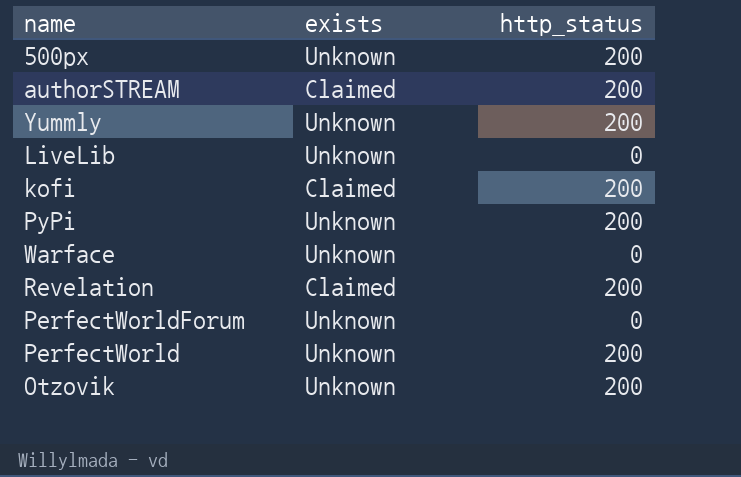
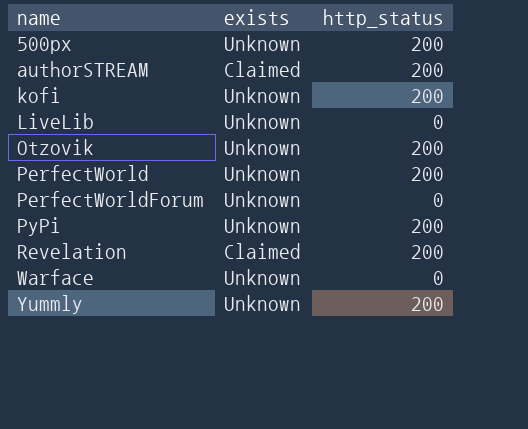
row order: none -> name ascending
kofi | exists: Claimed -> Unknown

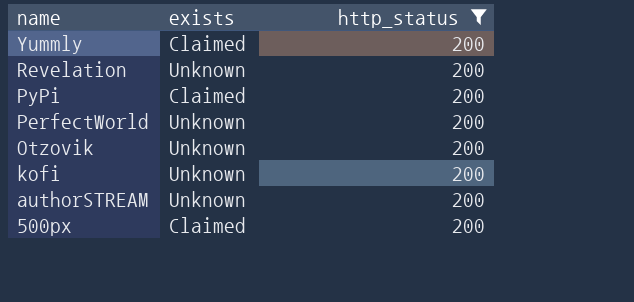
filter: none -> http_status = 200
row order: name ascending -> name descending
Yummly | exists: Unknown -> Claimed
Revelation | exists: Claimed -> Unknown
PyPi | exists: Unknown -> Claimed
authorSTREAM | exists: Claimed -> Unknown
500px | exists: Unknown -> Claimed

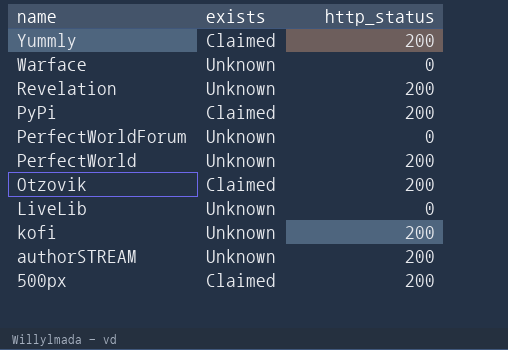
filter: http_status = 200 -> none
Otzovik | exists: Unknown -> Claimed

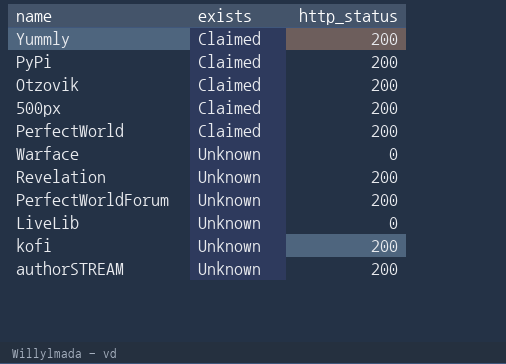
row order: name descending -> exists ascending
PerfectWorld | exists: Unknown -> Claimed
PerfectWorldForum | http_status: 0 -> 200

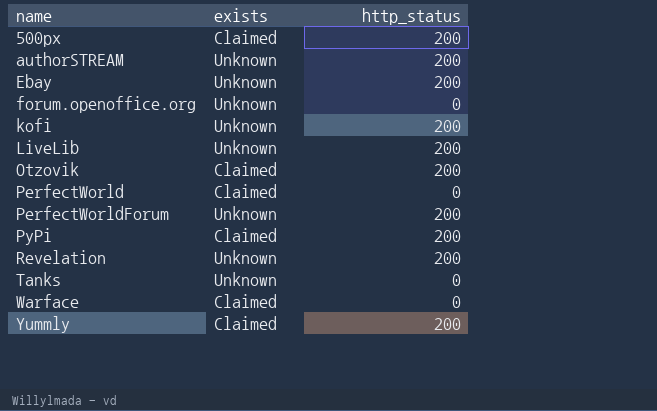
row order: exists ascending -> name ascending
row Ebay: none -> Unknown | 200
row forum.openoffice.org: none -> Unknown | 0
LiveLib | http_status: 0 -> 200
PerfectWorld | http_status: 200 -> 0
row Tanks: none -> Unknown | 0
Warface | exists: Unknown -> Claimed

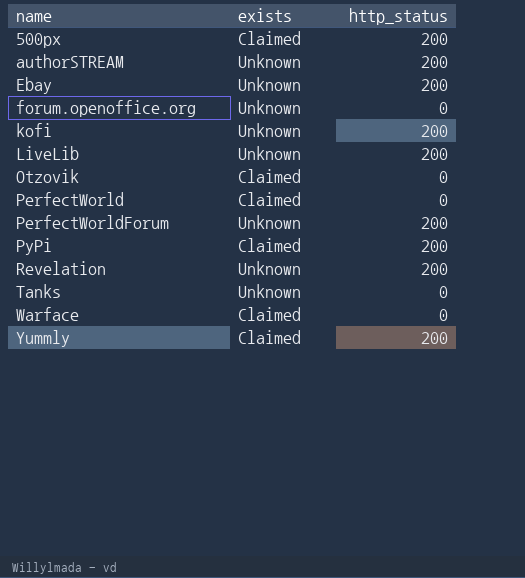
Otzovik | http_status: 200 -> 0

